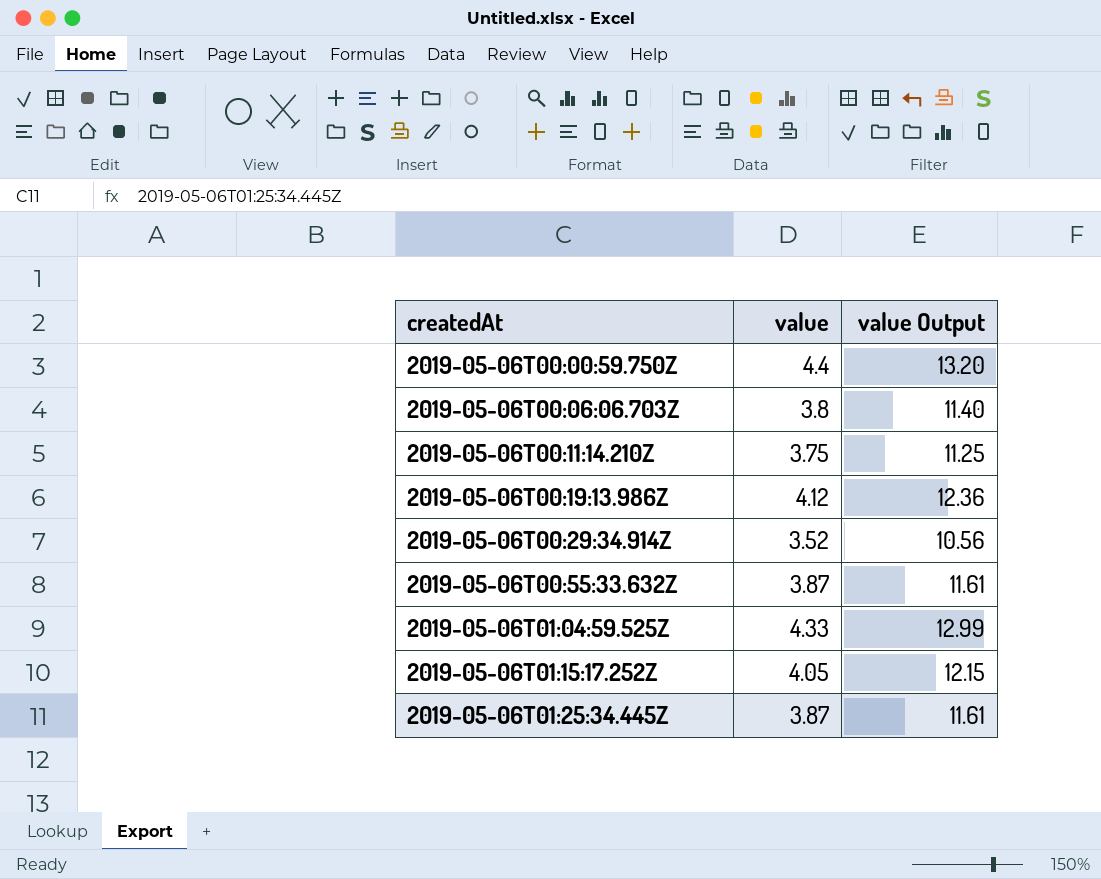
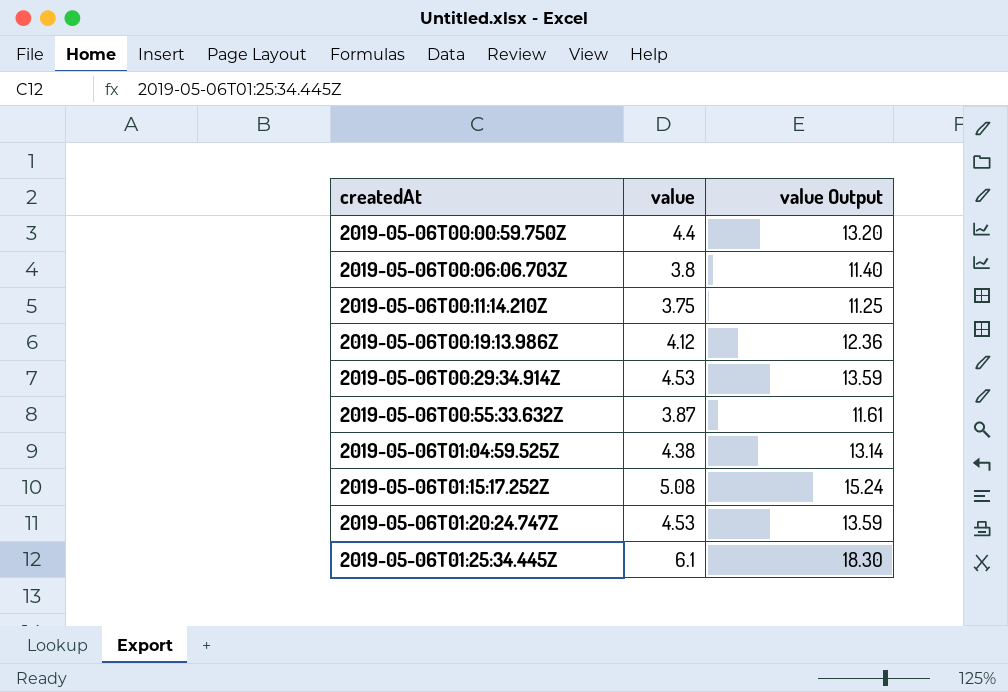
2019-05-06T00:29:34.914Z | value: 3.52 -> 4.53
2019-05-06T00:29:34.914Z | value Output: 10.56 -> 13.59
2019-05-06T01:04:59.525Z | value: 4.33 -> 4.38
2019-05-06T01:04:59.525Z | value Output: 12.99 -> 13.14
2019-05-06T01:15:17.252Z | value: 4.05 -> 5.08
2019-05-06T01:15:17.252Z | value Output: 12.15 -> 15.24
row 2019-05-06T01:20:24.747Z: none -> 4.53 | 13.59
2019-05-06T01:25:34.445Z | value: 3.87 -> 6.1
2019-05-06T01:25:34.445Z | value Output: 11.61 -> 18.30

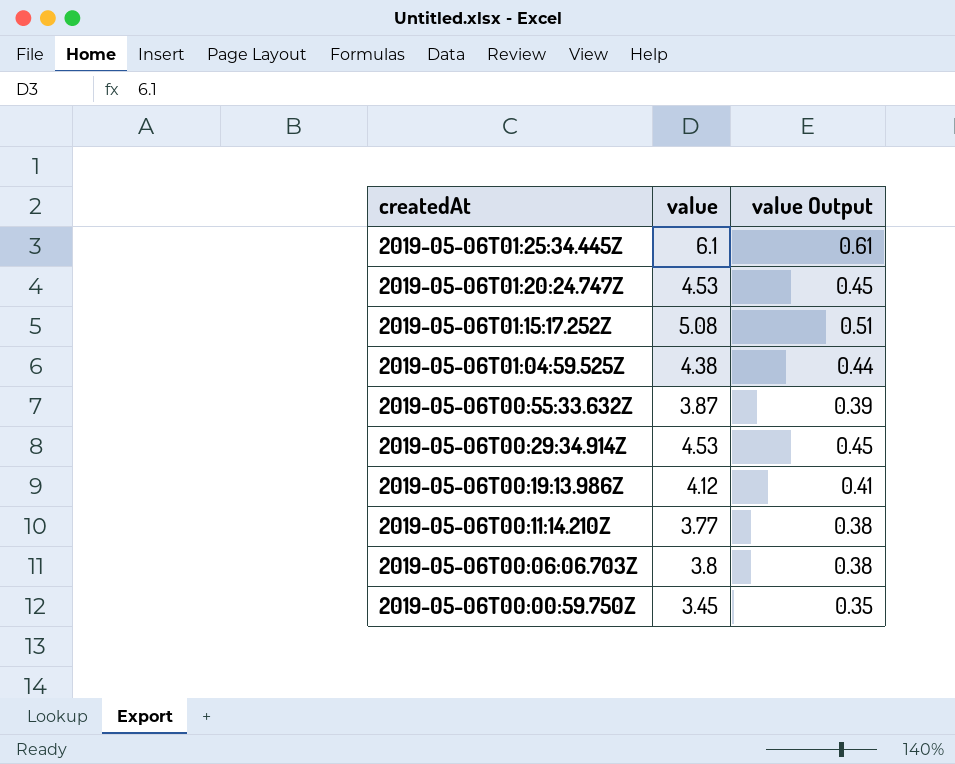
row order: createdAt ascending -> createdAt descending
column value Output | formula: [value] * 3 -> [value] * 0.1
2019-05-06T00:11:14.210Z | value: 3.75 -> 3.77
2019-05-06T00:00:59.750Z | value: 4.4 -> 3.45

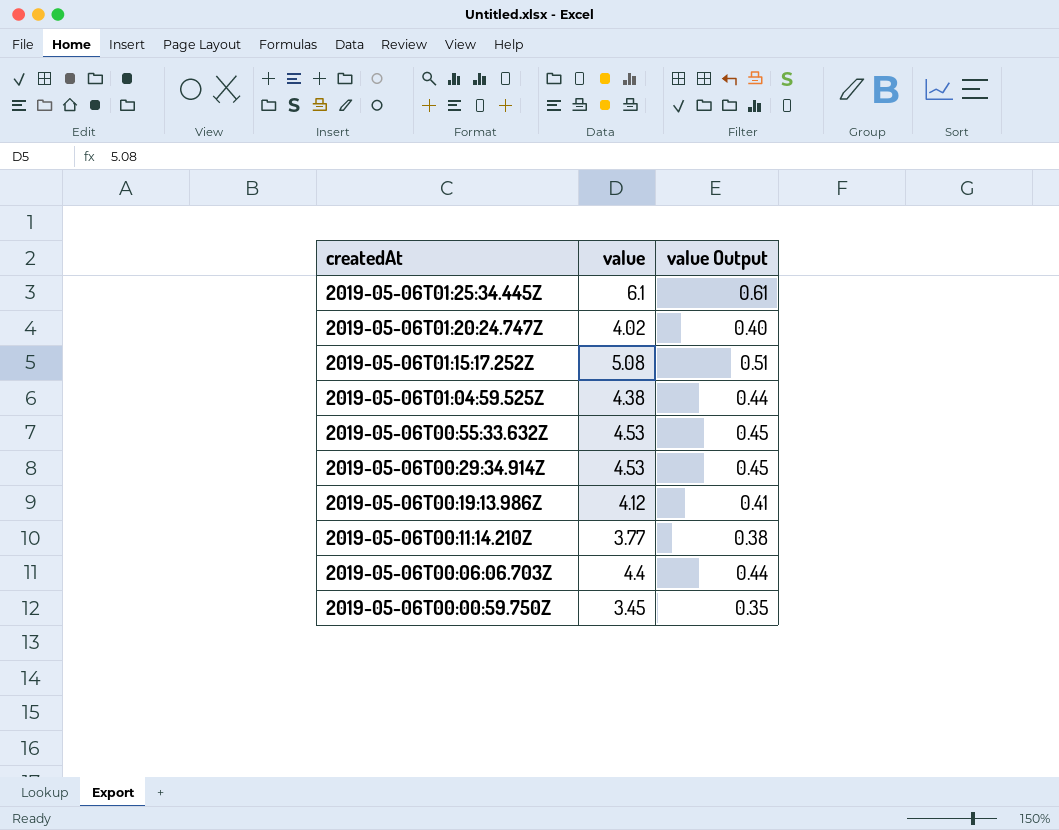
2019-05-06T01:20:24.747Z | value: 4.53 -> 4.02
2019-05-06T01:20:24.747Z | value Output: 0.45 -> 0.40
2019-05-06T00:55:33.632Z | value: 3.87 -> 4.53
2019-05-06T00:55:33.632Z | value Output: 0.39 -> 0.45
2019-05-06T00:06:06.703Z | value: 3.8 -> 4.4
2019-05-06T00:06:06.703Z | value Output: 0.38 -> 0.44

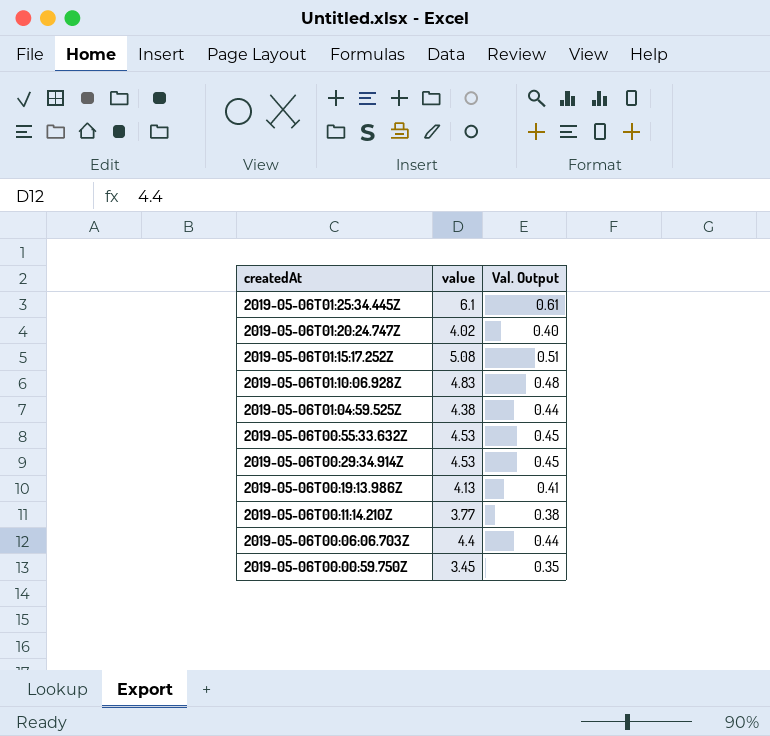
column name: value Output -> Val. Output
row 2019-05-06T01:10:06.928Z: none -> 4.83 | 0.48
2019-05-06T00:19:13.986Z | value: 4.12 -> 4.13

